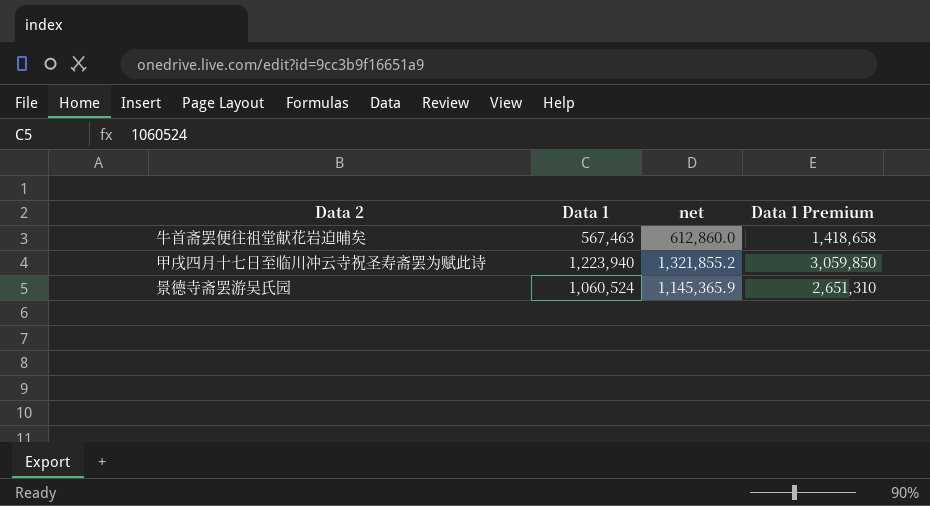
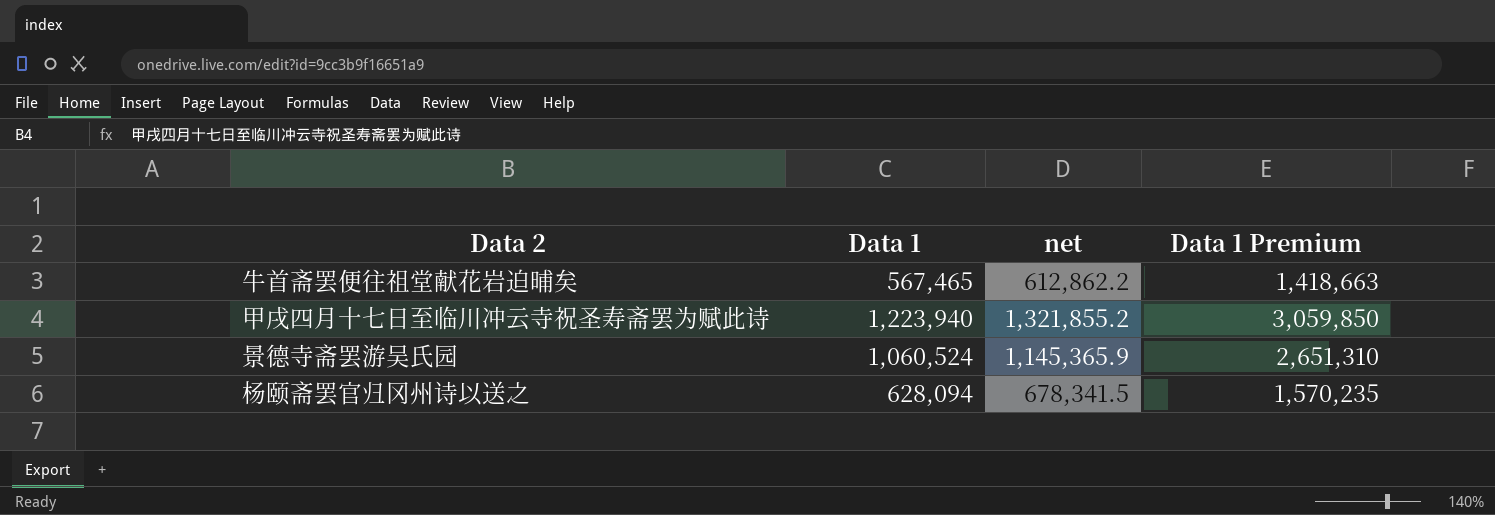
牛首斋罢便往祖堂献花岩迫晡矣 | Data 1: 567,463 -> 567,465
牛首斋罢便往祖堂献花岩迫晡矣 | net: 612,860.0 -> 612,862.2
牛首斋罢便往祖堂献花岩迫晡矣 | Data 1 Premium: 1,418,658 -> 1,418,663
row 杨颐斋罢官归冈州诗以送之: none -> 628,094 | 678,341.5 | 1,570,235

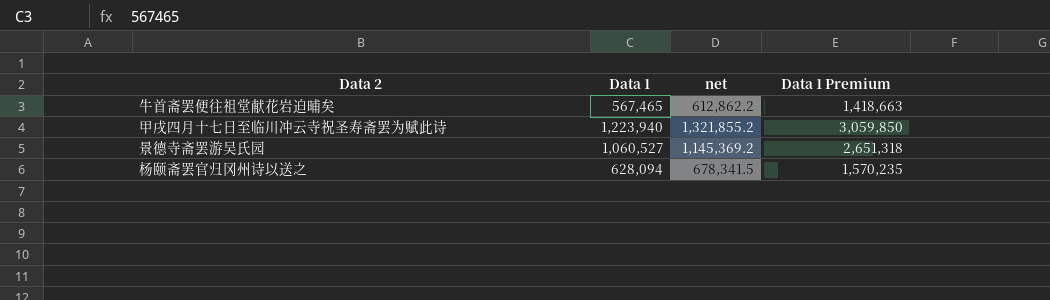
景德寺斋罢游吴氏园 | Data 1: 1,060,524 -> 1,060,527
景德寺斋罢游吴氏园 | net: 1,145,365.9 -> 1,145,369.2
景德寺斋罢游吴氏园 | Data 1 Premium: 2,651,310 -> 2,651,318

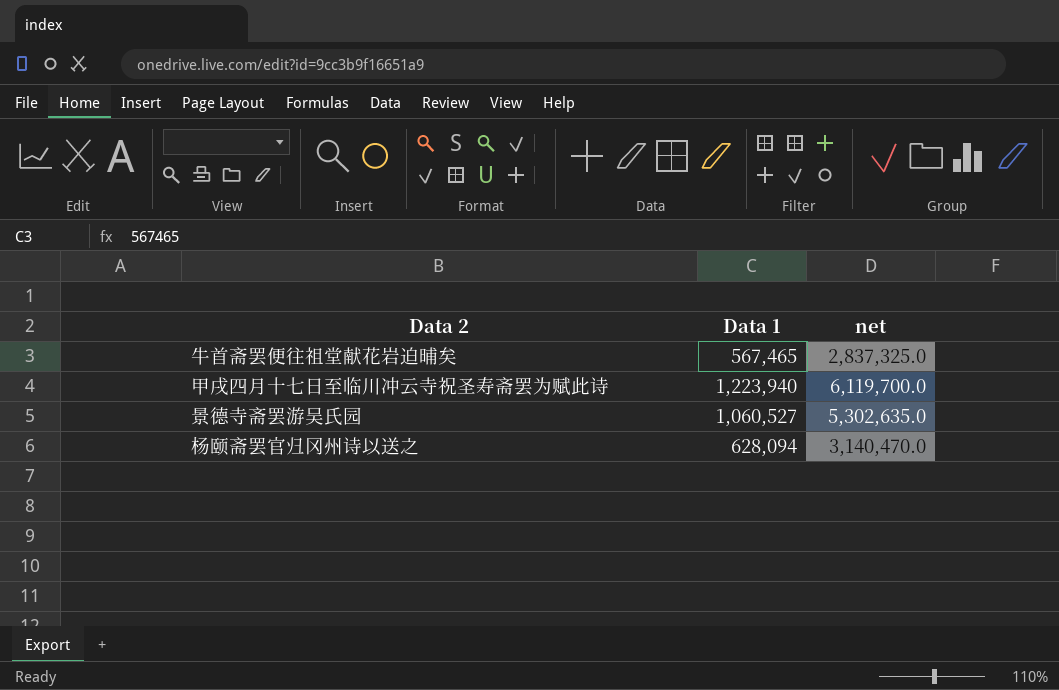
column Data 1 Premium | formula: [Data 1] * 2.5 -> none
column net | formula: [Data 1] * 1.08 -> [Data 1] * 5

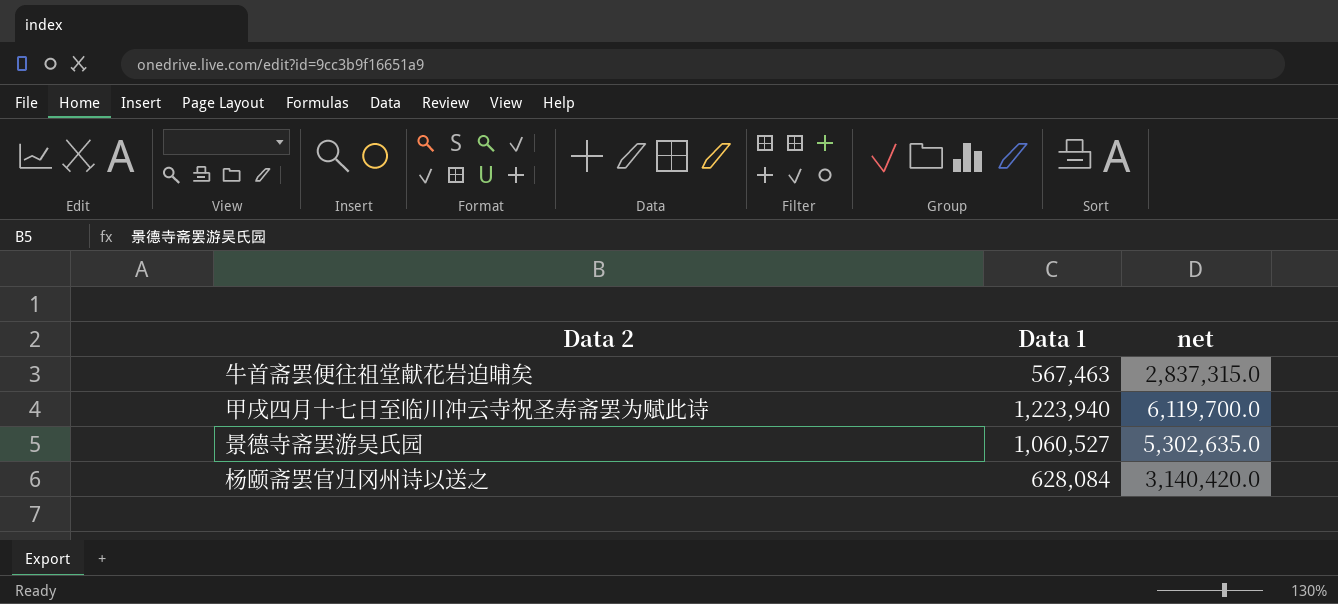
牛首斋罢便往祖堂献花岩迫晡矣 | Data 1: 567,465 -> 567,463
牛首斋罢便往祖堂献花岩迫晡矣 | net: 2,837,325.0 -> 2,837,315.0
杨颐斋罢官归冈州诗以送之 | Data 1: 628,094 -> 628,084
杨颐斋罢官归冈州诗以送之 | net: 3,140,470.0 -> 3,140,420.0

